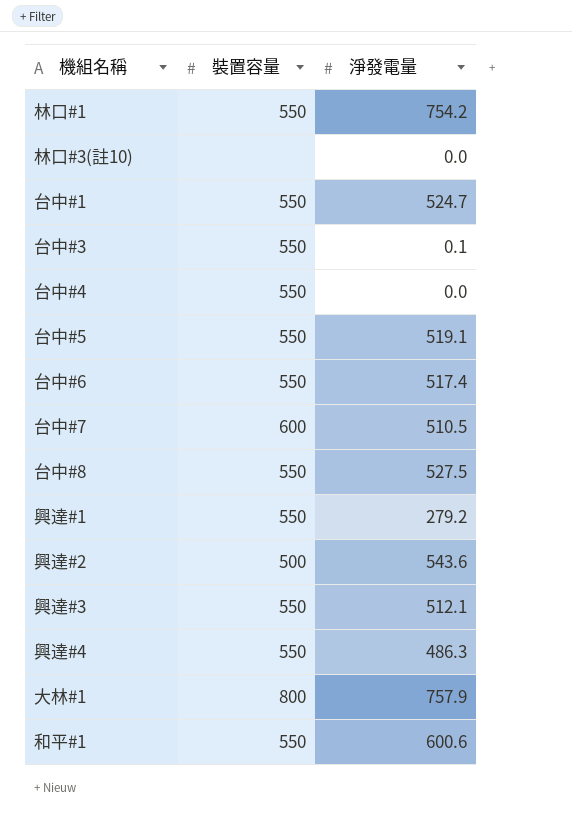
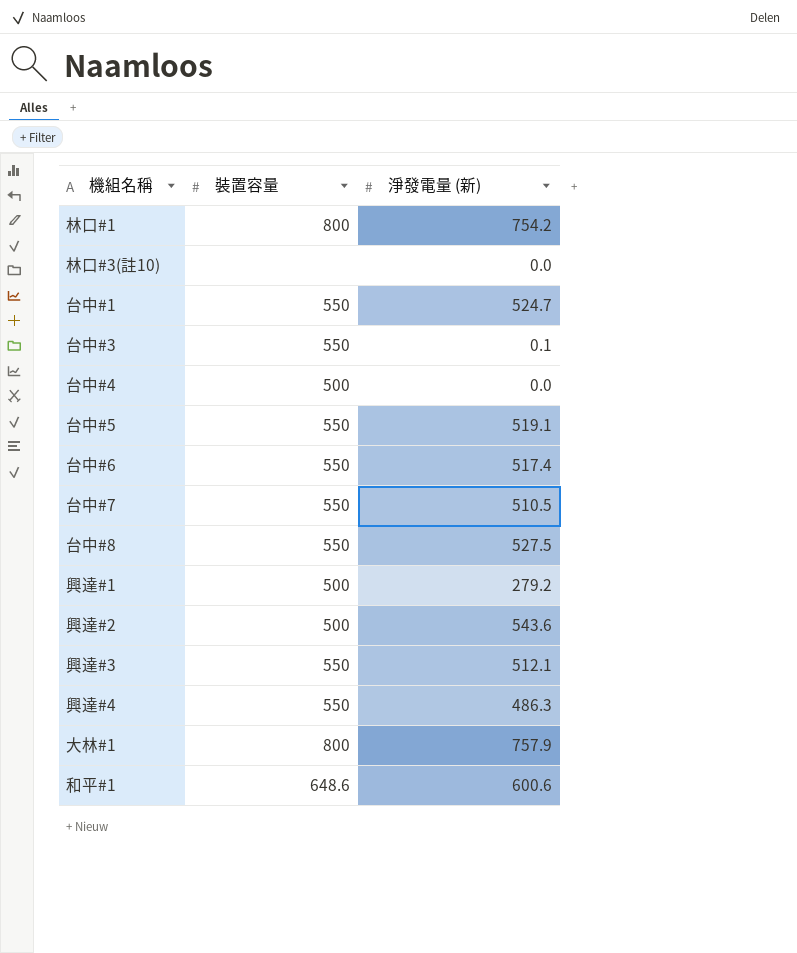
column name: 淨發電量 -> 淨發電量 (新)
林口#1 | 裝置容量: 550 -> 800
台中#4 | 裝置容量: 550 -> 500
台中#7 | 裝置容量: 600 -> 550
興達#1 | 裝置容量: 550 -> 500
和平#1 | 裝置容量: 550 -> 648.6

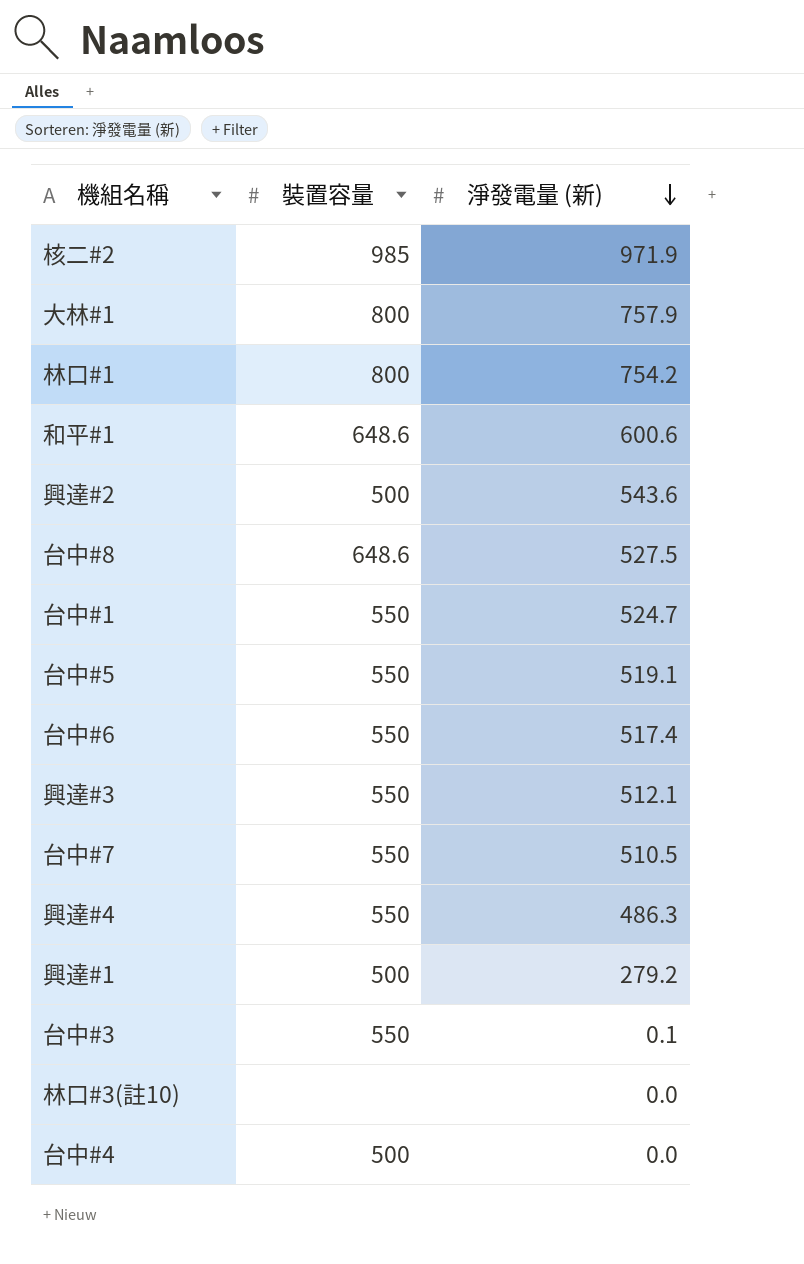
row order: none -> 淨發電量 (新) descending
row 核二#2: none -> 985 | 971.9
台中#8 | 裝置容量: 550 -> 648.6

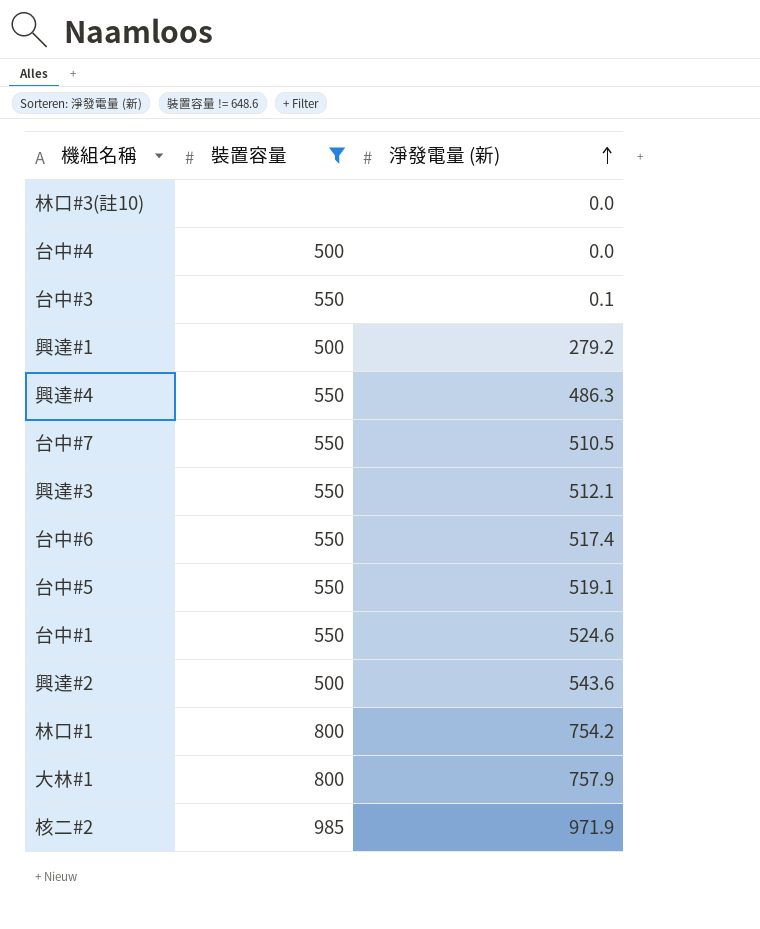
filter: none -> 裝置容量 != 648.6
row order: 淨發電量 (新) descending -> 淨發電量 (新) ascending
台中#1 | 淨發電量 (新): 524.7 -> 524.6

